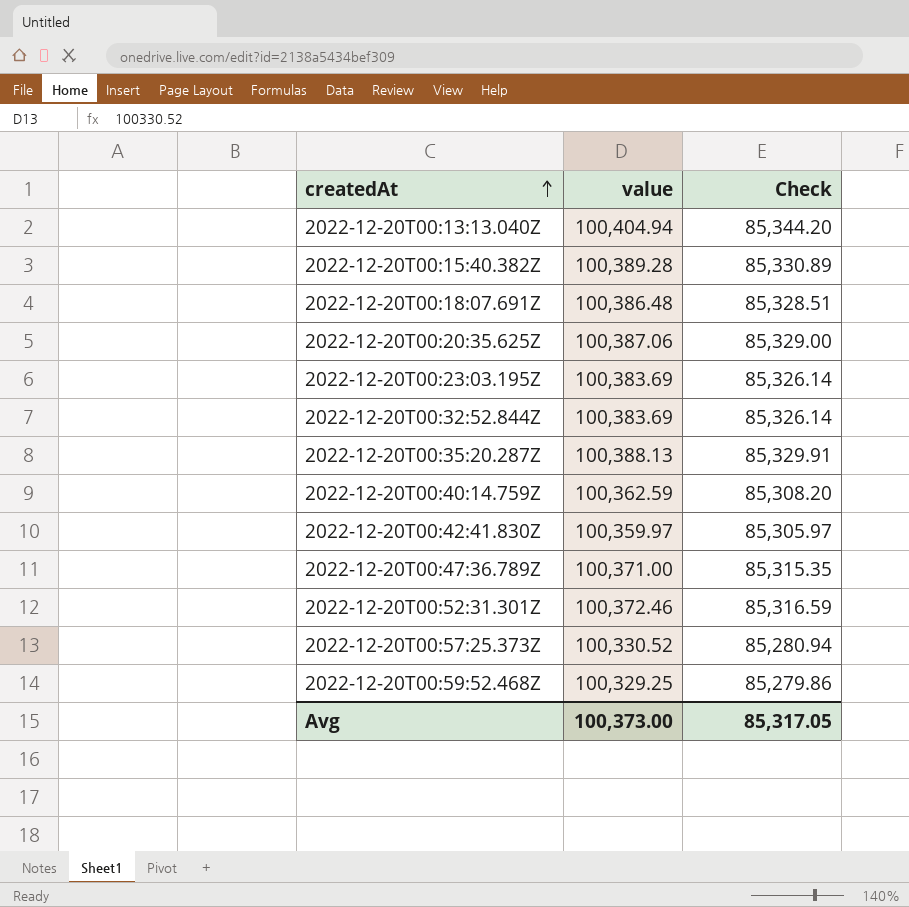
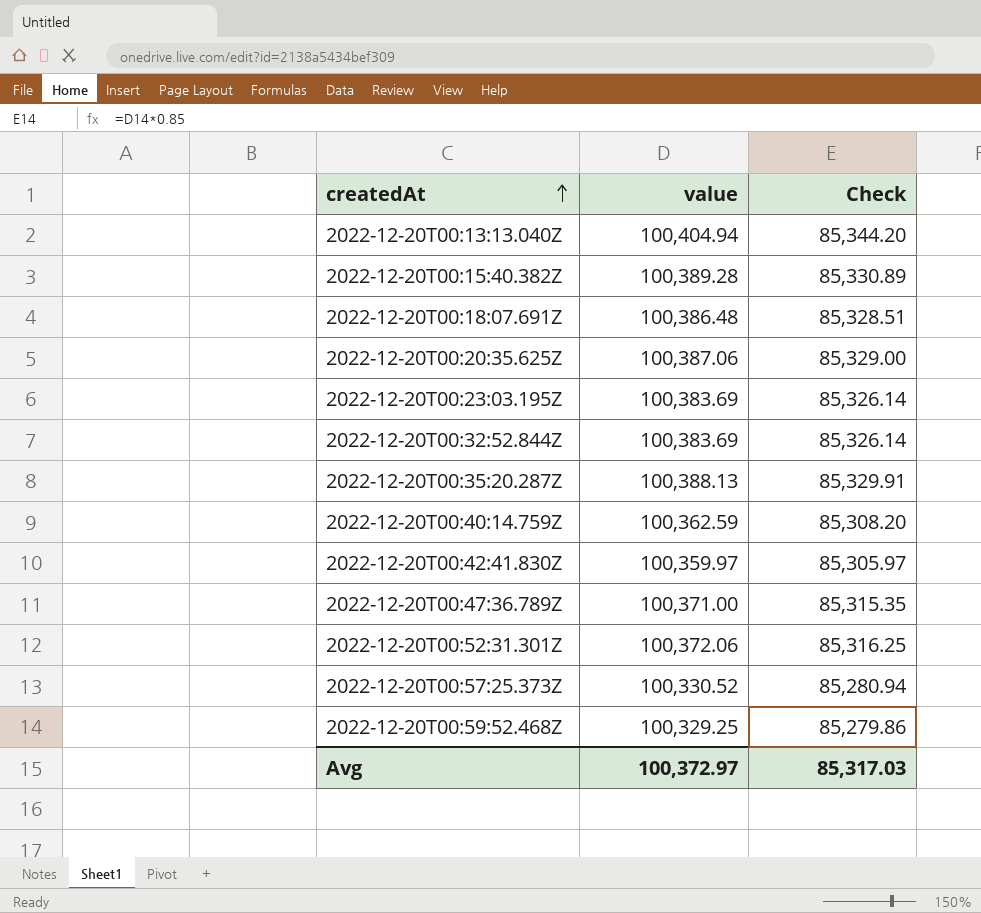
2022-12-20T00:52:31.301Z | value: 100,372.46 -> 100,372.06
2022-12-20T00:52:31.301Z | Check: 85,316.59 -> 85,316.25
Avg | value: 100,373.00 -> 100,372.97
Avg | Check: 85,317.05 -> 85,317.03

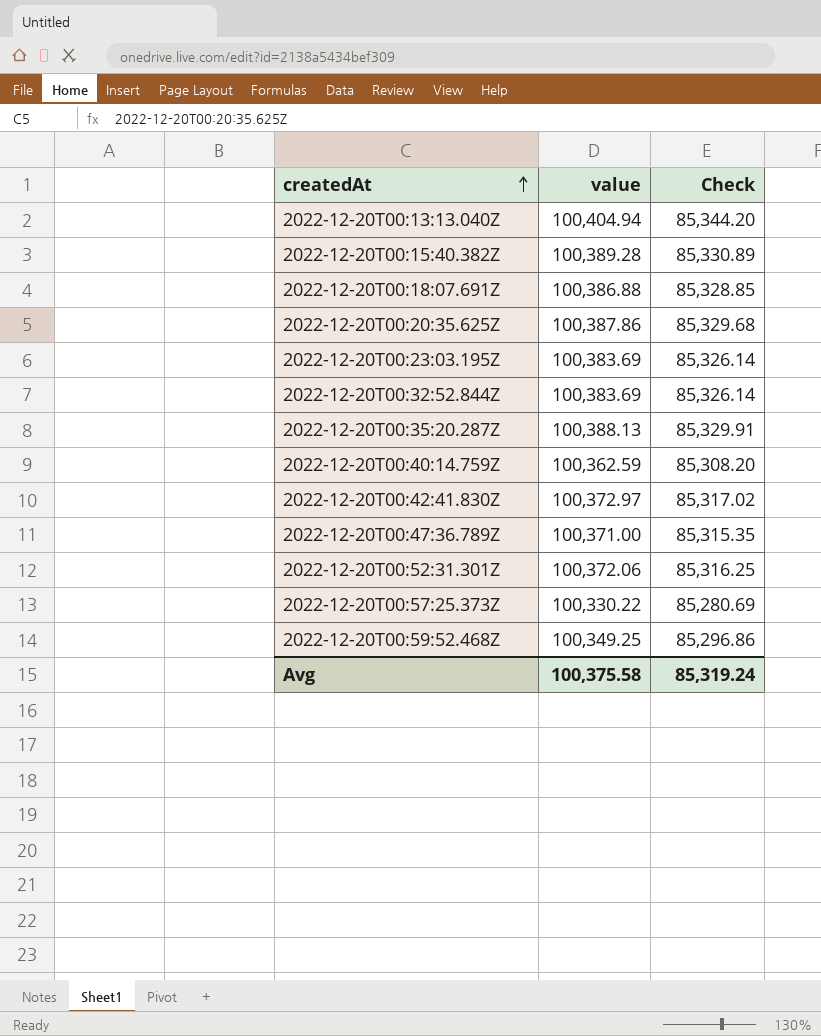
2022-12-20T00:18:07.691Z | value: 100,386.48 -> 100,386.88
2022-12-20T00:18:07.691Z | Check: 85,328.51 -> 85,328.85
2022-12-20T00:20:35.625Z | value: 100,387.06 -> 100,387.86
2022-12-20T00:20:35.625Z | Check: 85,329.00 -> 85,329.68
2022-12-20T00:42:41.830Z | value: 100,359.97 -> 100,372.97
2022-12-20T00:42:41.830Z | Check: 85,305.97 -> 85,317.02
2022-12-20T00:57:25.373Z | value: 100,330.52 -> 100,330.22
2022-12-20T00:57:25.373Z | Check: 85,280.94 -> 85,280.69
2022-12-20T00:59:52.468Z | value: 100,329.25 -> 100,349.25
2022-12-20T00:59:52.468Z | Check: 85,279.86 -> 85,296.86
Avg | value: 100,372.97 -> 100,375.58
Avg | Check: 85,317.03 -> 85,319.24

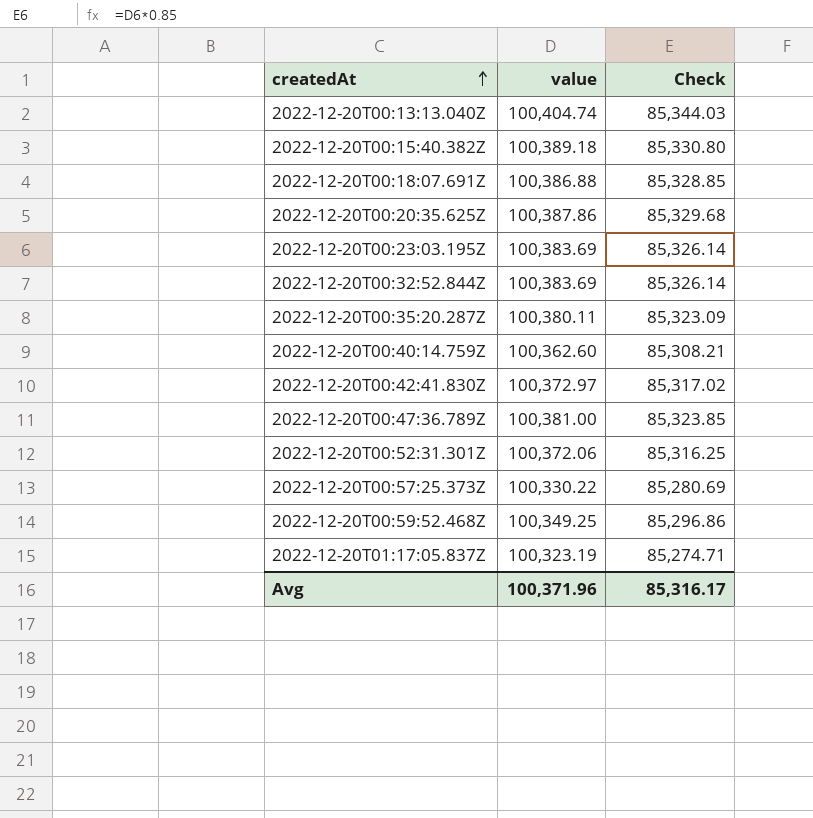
2022-12-20T00:13:13.040Z | value: 100,404.94 -> 100,404.74
2022-12-20T00:13:13.040Z | Check: 85,344.20 -> 85,344.03
2022-12-20T00:15:40.382Z | value: 100,389.28 -> 100,389.18
2022-12-20T00:15:40.382Z | Check: 85,330.89 -> 85,330.80
2022-12-20T00:35:20.287Z | value: 100,388.13 -> 100,380.11
2022-12-20T00:35:20.287Z | Check: 85,329.91 -> 85,323.09
2022-12-20T00:40:14.759Z | value: 100,362.59 -> 100,362.60
2022-12-20T00:40:14.759Z | Check: 85,308.20 -> 85,308.21
2022-12-20T00:47:36.789Z | value: 100,371.00 -> 100,381.00
2022-12-20T00:47:36.789Z | Check: 85,315.35 -> 85,323.85
row 2022-12-20T01:17:05.837Z: none -> 100,323.19 | 85,274.71
Avg | value: 100,375.58 -> 100,371.96
Avg | Check: 85,319.24 -> 85,316.17

